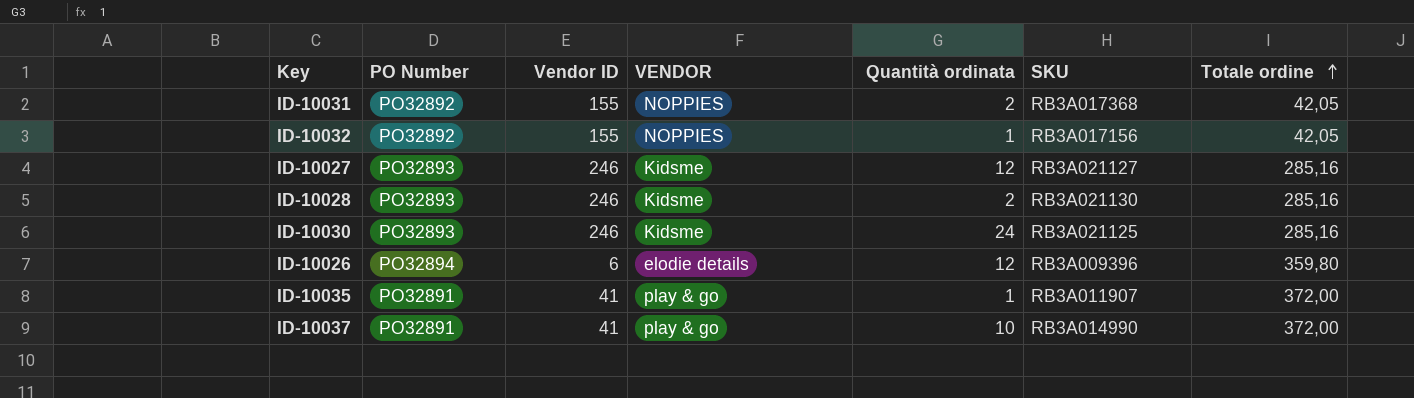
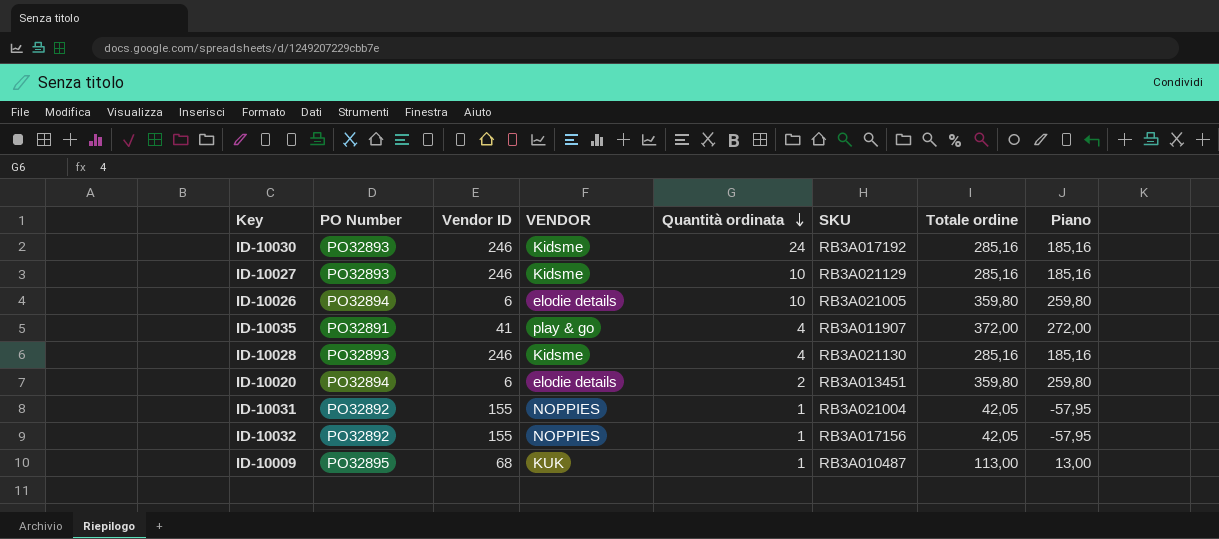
row order: Totale ordine ascending -> Quantità ordinata descending
column Piano | formula: none -> [Totale ordine] - 100
row ID-10037: PO32891 | 41 | play & go | 10 | RB3A014990 | 372,00 -> none
ID-10030 | SKU: RB3A021125 -> RB3A017192
ID-10027 | Quantità ordinata: 12 -> 10
ID-10027 | SKU: RB3A021127 -> RB3A021129
ID-10026 | Quantità ordinata: 12 -> 10
ID-10026 | SKU: RB3A009396 -> RB3A021005
ID-10035 | Quantità ordinata: 1 -> 4
ID-10028 | Quantità ordinata: 2 -> 4
row ID-10020: none -> PO32894 | 6 | elodie details | 2 | RB3A013451 | 359,80 | 259,80
ID-10031 | Quantità ordinata: 2 -> 1
ID-10031 | SKU: RB3A017368 -> RB3A021004
row ID-10009: none -> PO32895 | 68 | KUK | 1 | RB3A010487 | 113,00 | 13,00

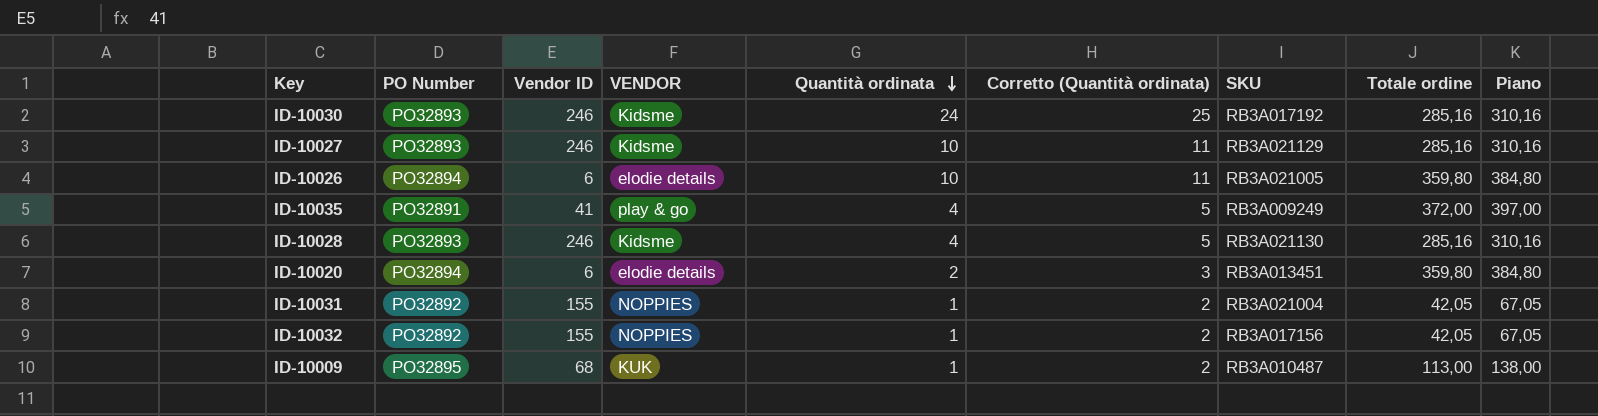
column Corretto (Quantità ordinata) | formula: none -> [Quantità ordinata] + 1
column Piano | formula: [Totale ordine] - 100 -> [Totale ordine] + 25
ID-10035 | SKU: RB3A011907 -> RB3A009249

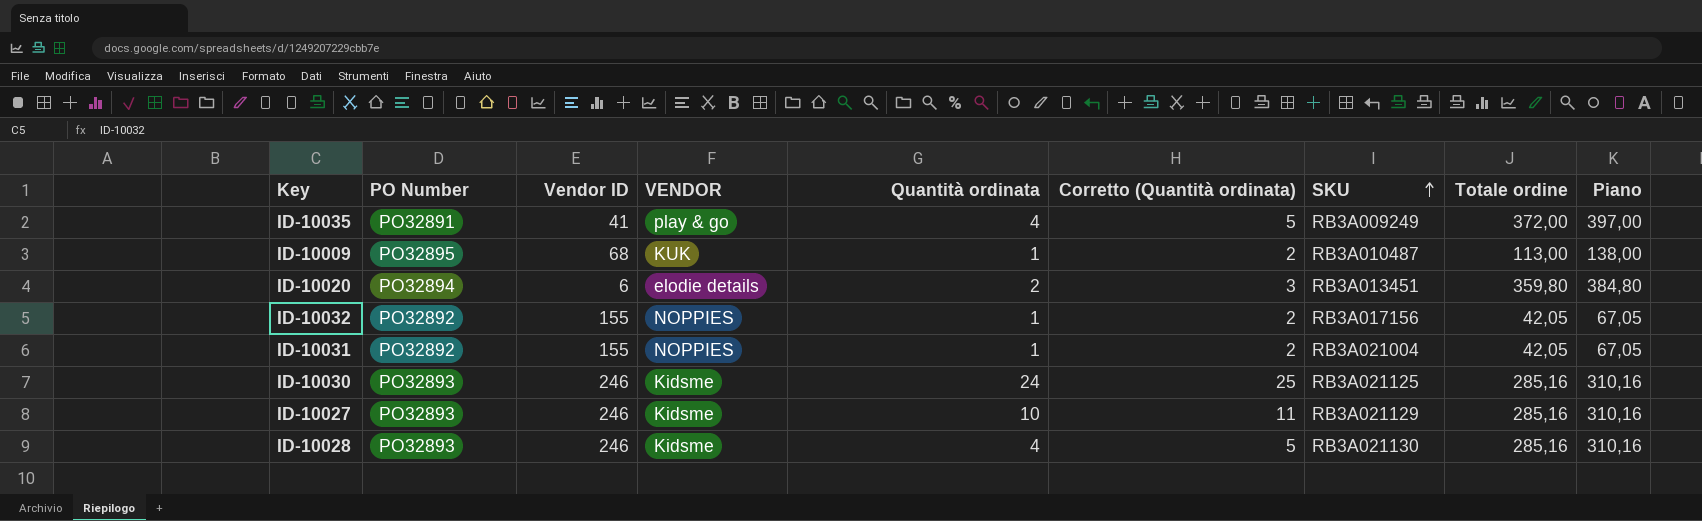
row order: Quantità ordinata descending -> SKU ascending
row ID-10026: PO32894 | 6 | elodie details | 10 | 11 | RB3A021005 | 359,80 | 384,80 -> none
ID-10030 | SKU: RB3A017192 -> RB3A021125

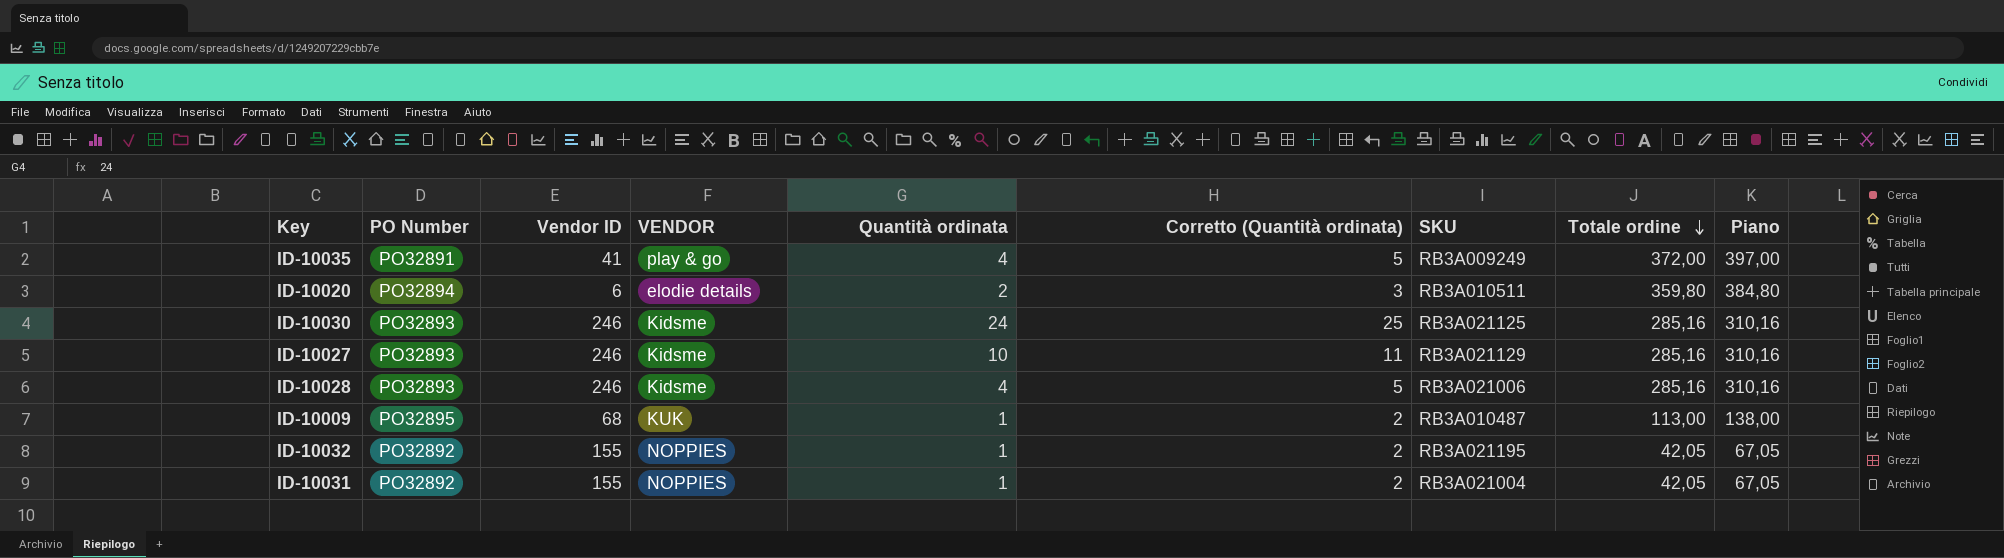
row order: SKU ascending -> Totale ordine descending
ID-10020 | SKU: RB3A013451 -> RB3A010511
ID-10028 | SKU: RB3A021130 -> RB3A021006
ID-10032 | SKU: RB3A017156 -> RB3A021195

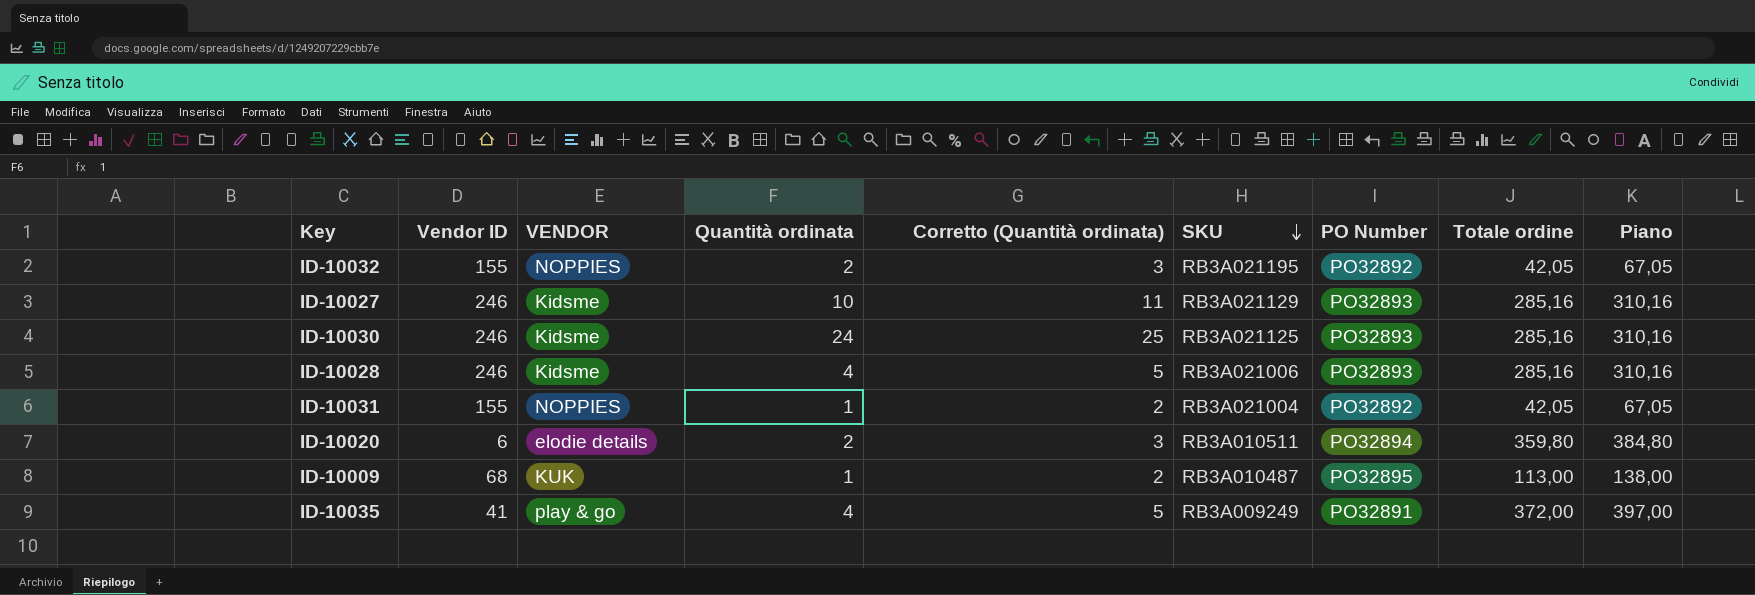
row order: Totale ordine descending -> SKU descending
column PO Number | position: 2 -> 7
ID-10032 | Quantità ordinata: 1 -> 2
ID-10032 | Corretto (Quantità ordinata): 2 -> 3

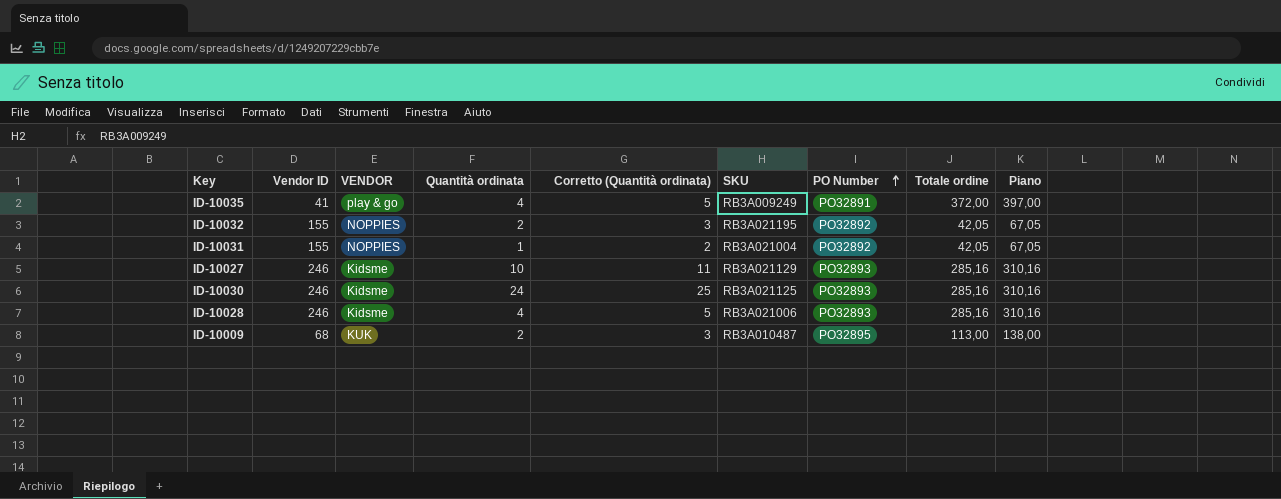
row order: SKU descending -> PO Number ascending
row ID-10020: 6 | elodie details | 2 | 3 | RB3A010511 | PO32894 | 359,80 | 384,80 -> none
ID-10009 | Quantità ordinata: 1 -> 2
ID-10009 | Corretto (Quantità ordinata): 2 -> 3

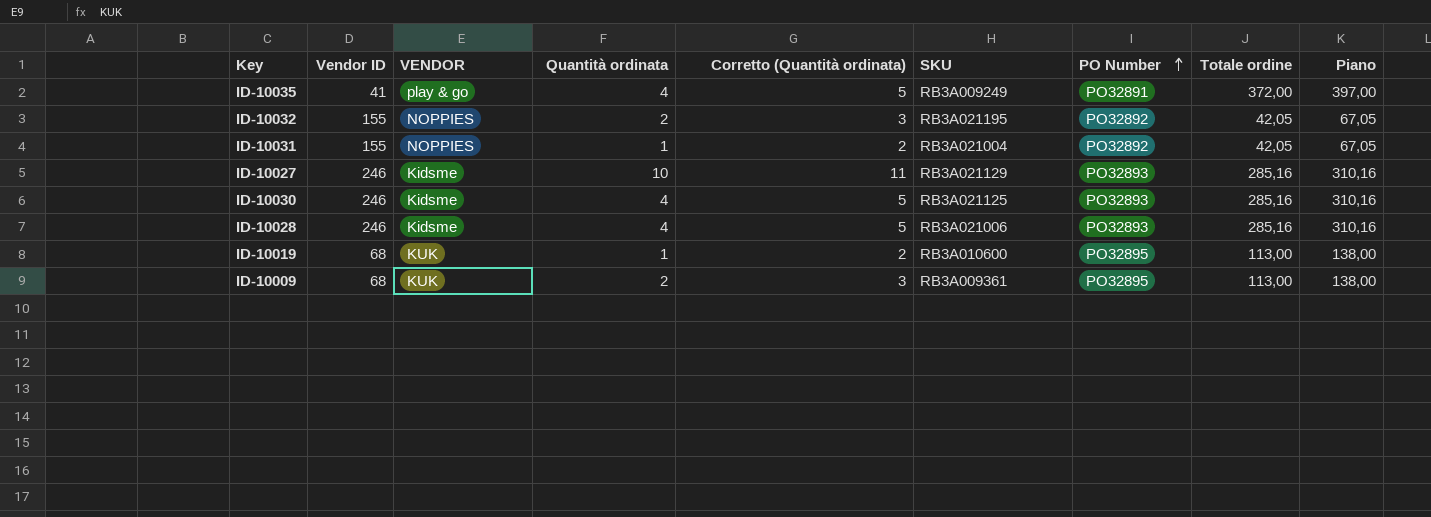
ID-10030 | Quantità ordinata: 24 -> 4
ID-10030 | Corretto (Quantità ordinata): 25 -> 5
row ID-10019: none -> 68 | KUK | 1 | 2 | RB3A010600 | PO32895 | 113,00 | 138,00
ID-10009 | SKU: RB3A010487 -> RB3A009361

